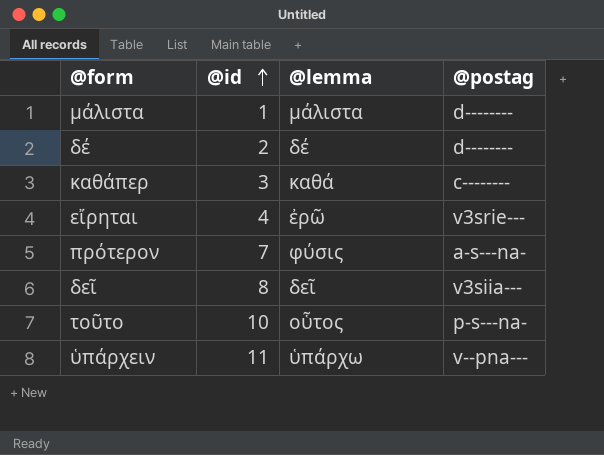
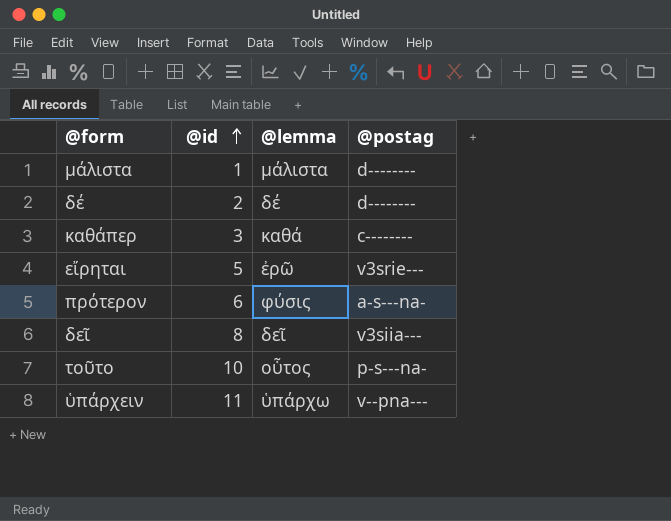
εἴρηται | @id: 4 -> 5
πρότερον | @id: 7 -> 6

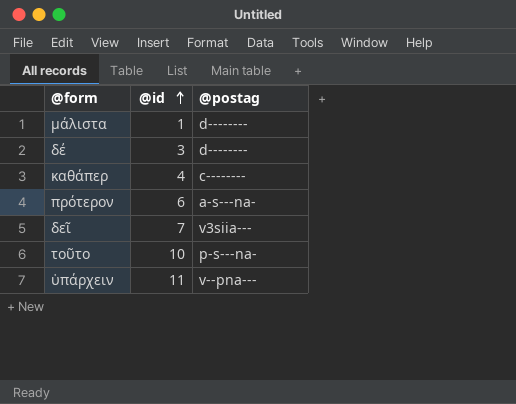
column @lemma | position: 3 -> none
row εἴρηται: 5 | ἐρῶ | v3srie--- -> none
δέ | @id: 2 -> 3
καθάπερ | @id: 3 -> 4
δεῖ | @id: 8 -> 7

